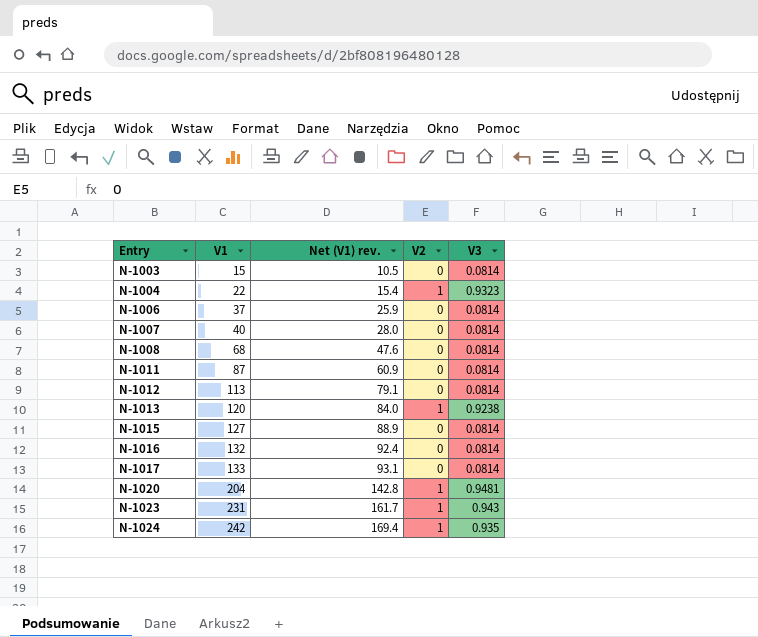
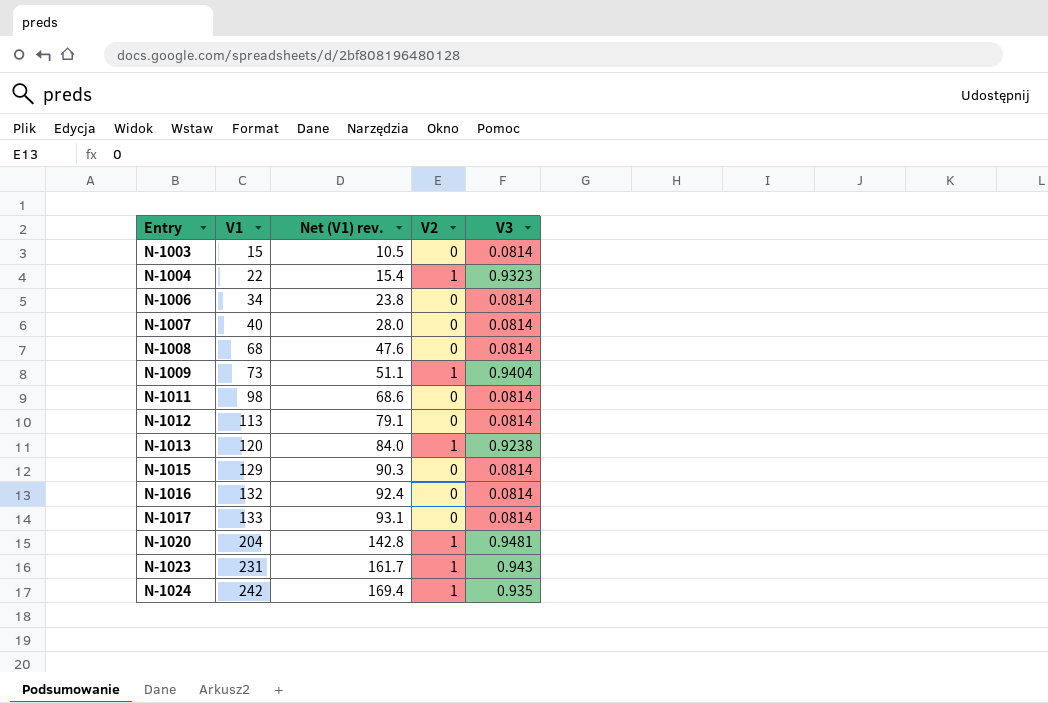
N-1006 | V1: 37 -> 34
N-1006 | Net (V1) rev.: 25.9 -> 23.8
row N-1009: none -> 73 | 51.1 | 1 | 0.9404
N-1011 | V1: 87 -> 98
N-1011 | Net (V1) rev.: 60.9 -> 68.6
N-1015 | V1: 127 -> 129
N-1015 | Net (V1) rev.: 88.9 -> 90.3

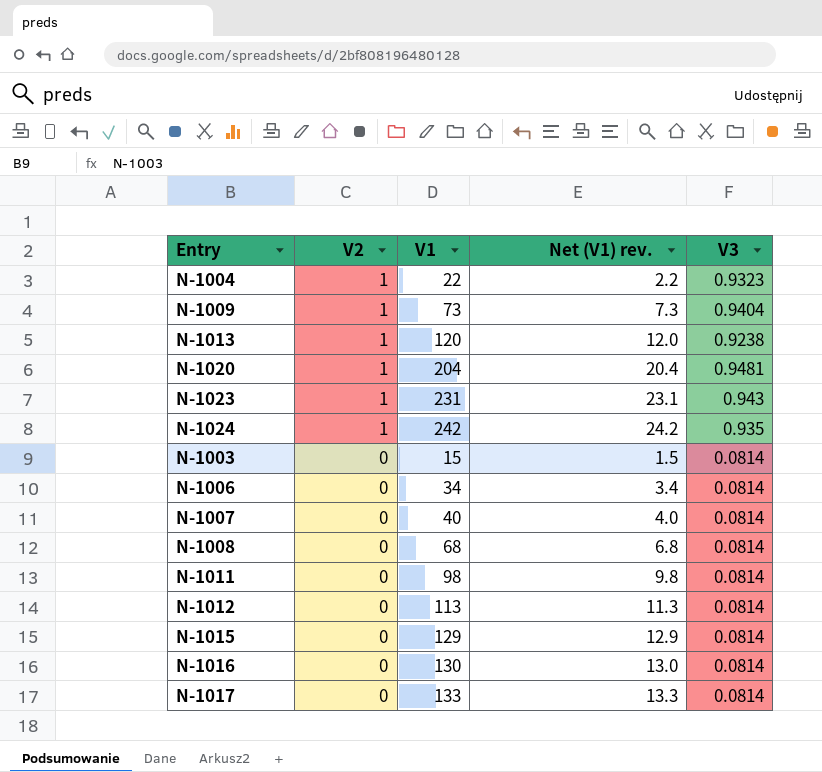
row order: Entry ascending -> V2 descending
column V2 | position: 4 -> 2
column Net (V1) rev. | formula: [V1] * 0.7 -> [V1] * 0.1
N-1016 | V1: 132 -> 130

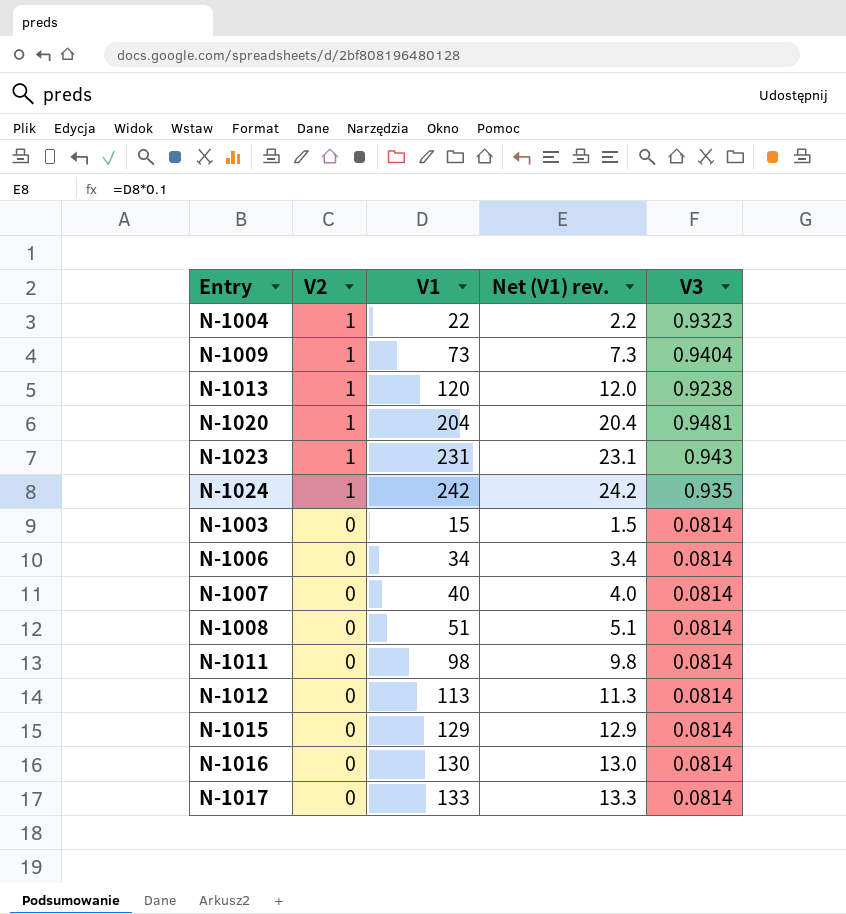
N-1008 | V1: 68 -> 51
N-1008 | Net (V1) rev.: 6.8 -> 5.1

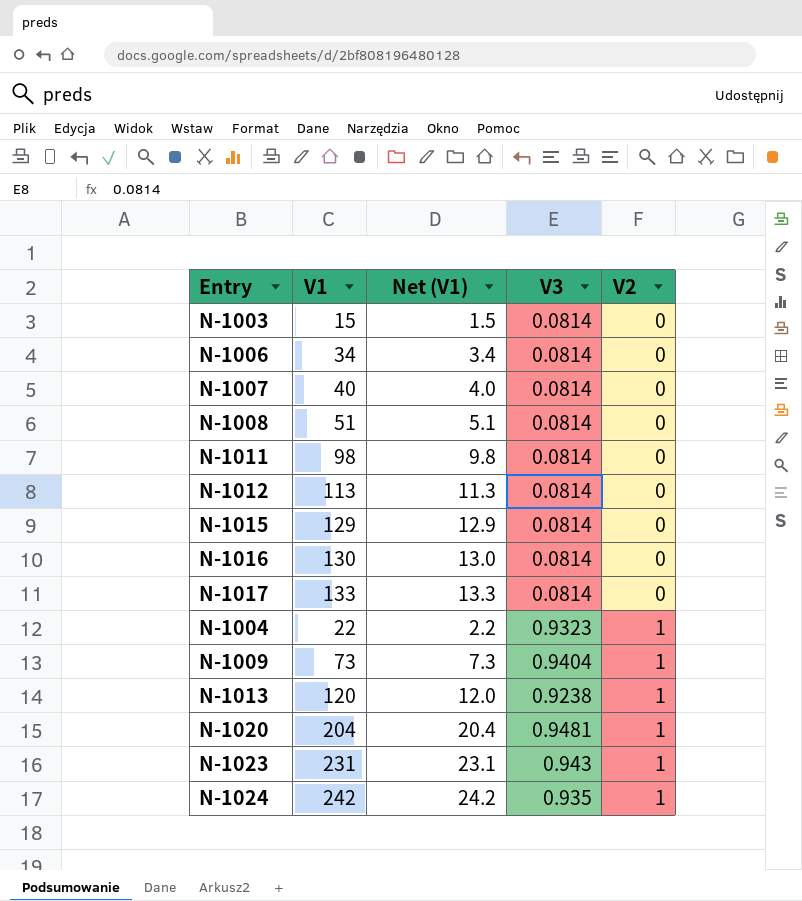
row order: V2 descending -> V2 ascending
column name: Net (V1) rev. -> Net (V1)
column V2 | position: 2 -> 5

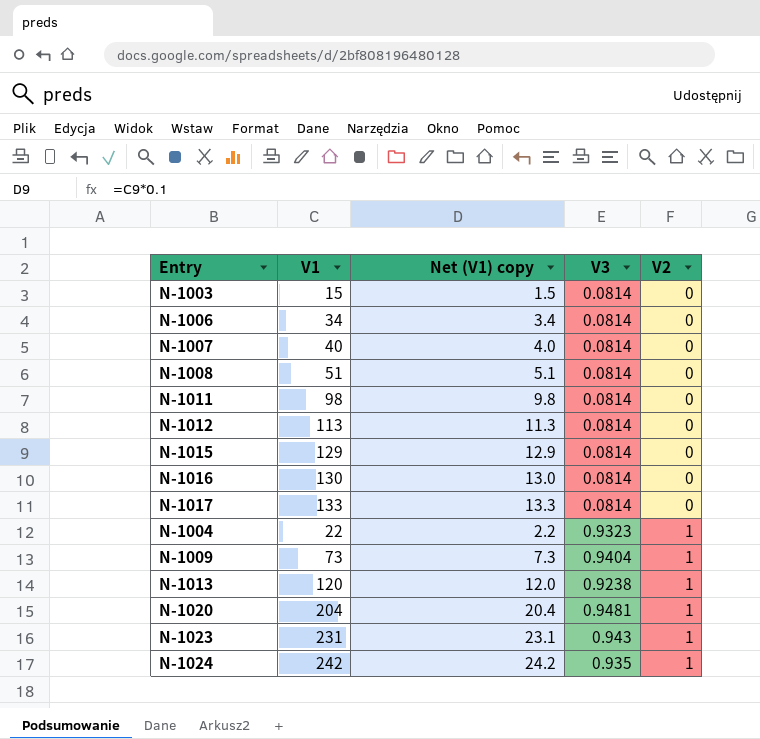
column name: Net (V1) -> Net (V1) copy

